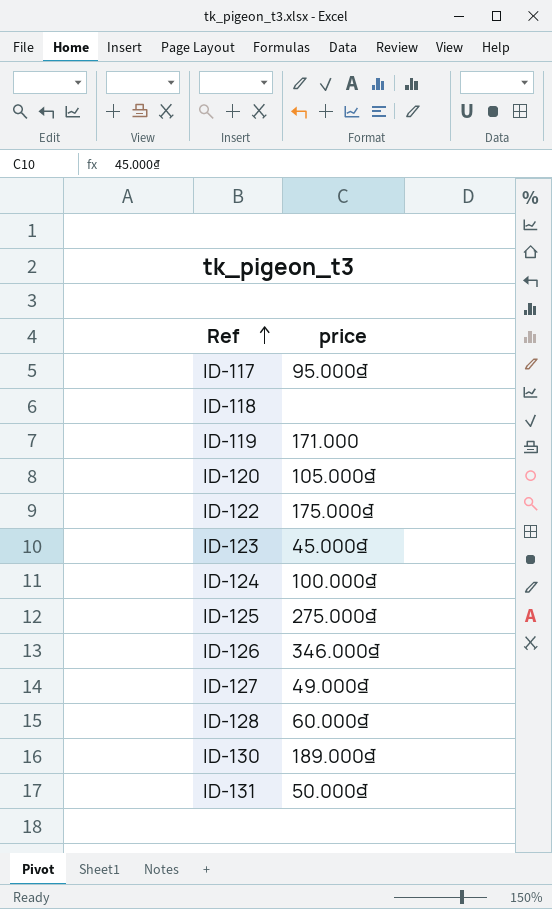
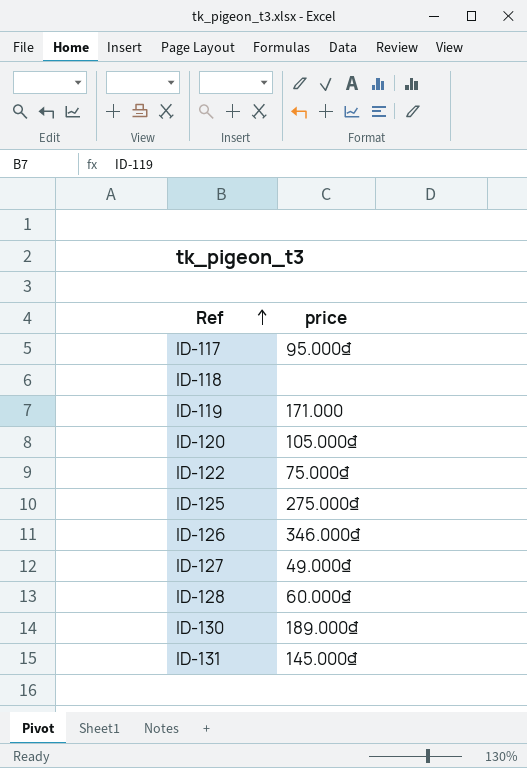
row ID-123: 45.000₫ -> none
row ID-124: 100.000₫ -> none
ID-122 | price: 175.000₫ -> 75.000₫
ID-131 | price: 50.000₫ -> 145.000₫

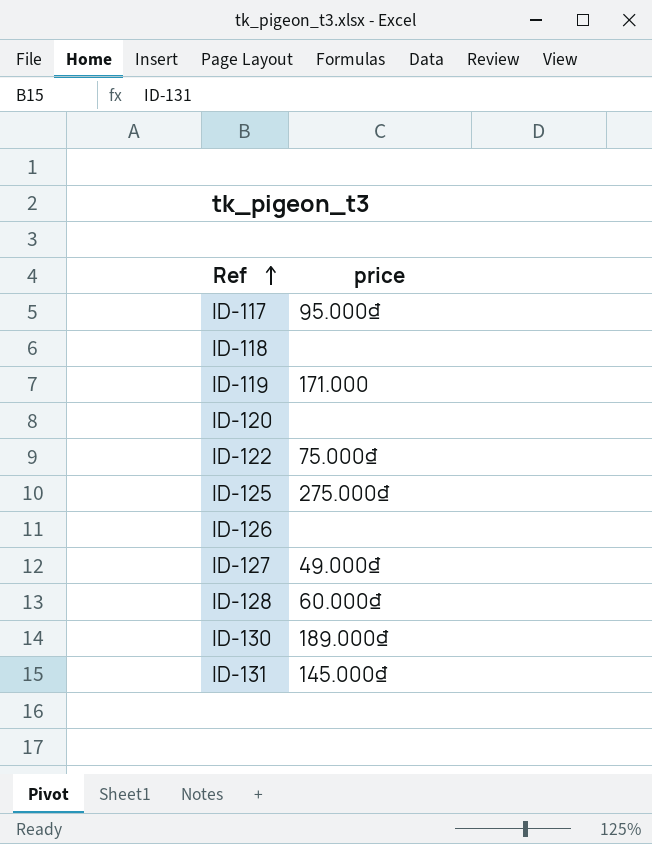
ID-120 | price: 105.000₫ -> none
ID-126 | price: 346.000₫ -> none

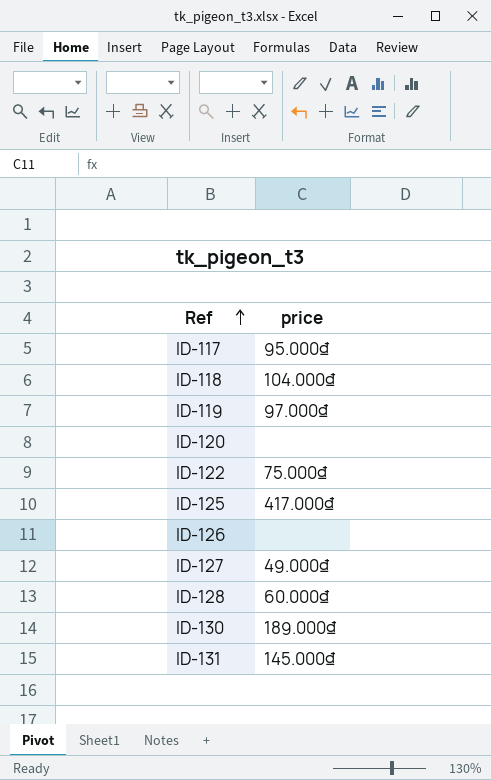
ID-118 | price: none -> 104.000₫
ID-119 | price: 171.000 -> 97.000₫
ID-125 | price: 275.000₫ -> 417.000₫

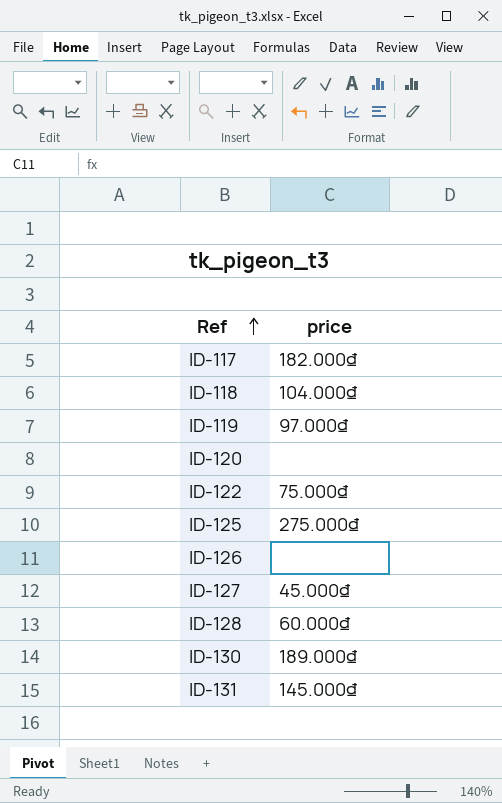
ID-117 | price: 95.000₫ -> 182.000₫
ID-125 | price: 417.000₫ -> 275.000₫
ID-127 | price: 49.000₫ -> 45.000₫

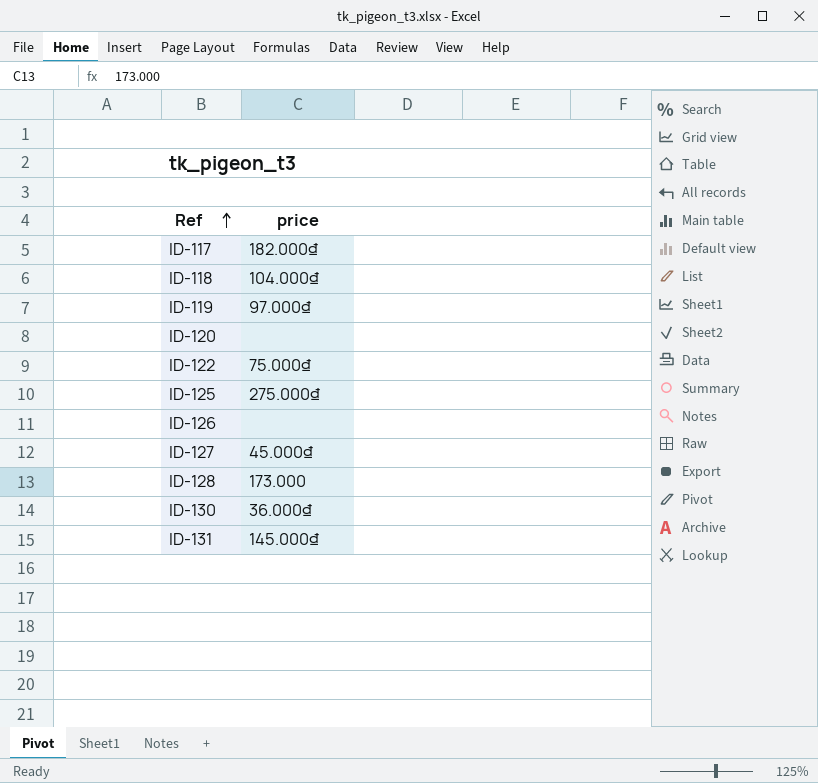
ID-128 | price: 60.000₫ -> 173.000
ID-130 | price: 189.000₫ -> 36.000₫

